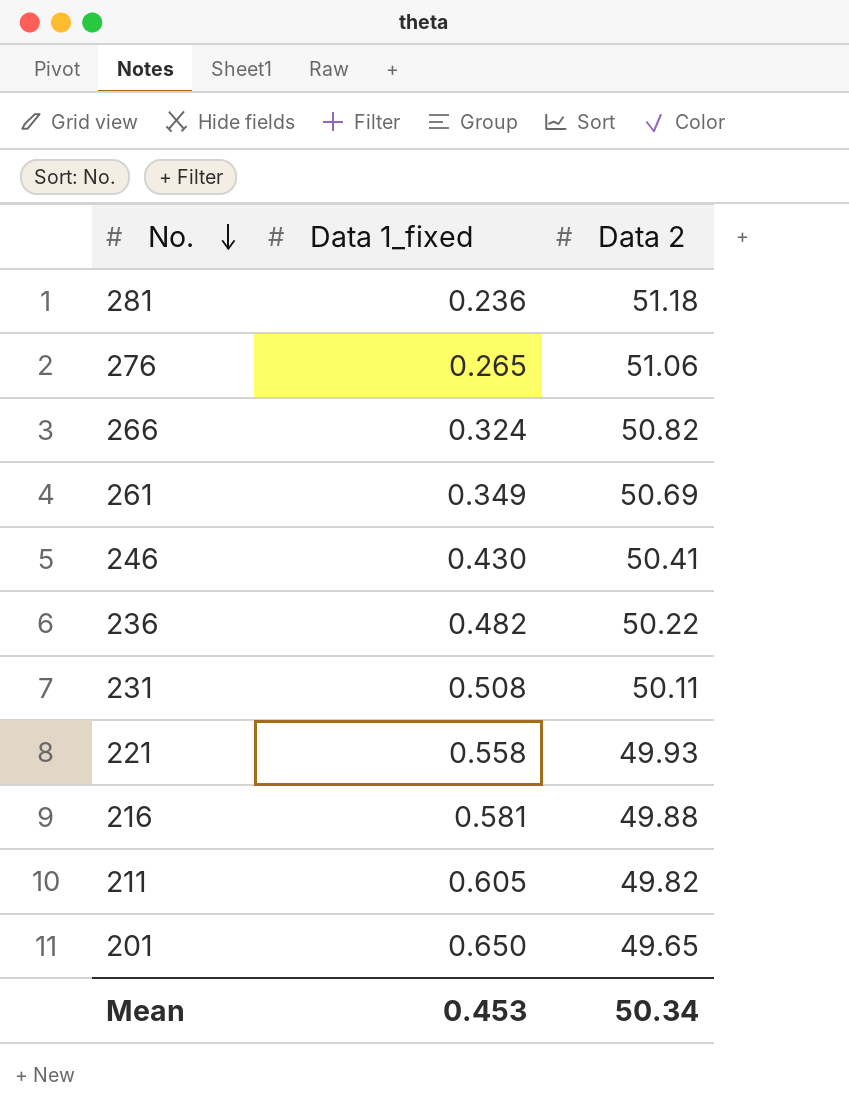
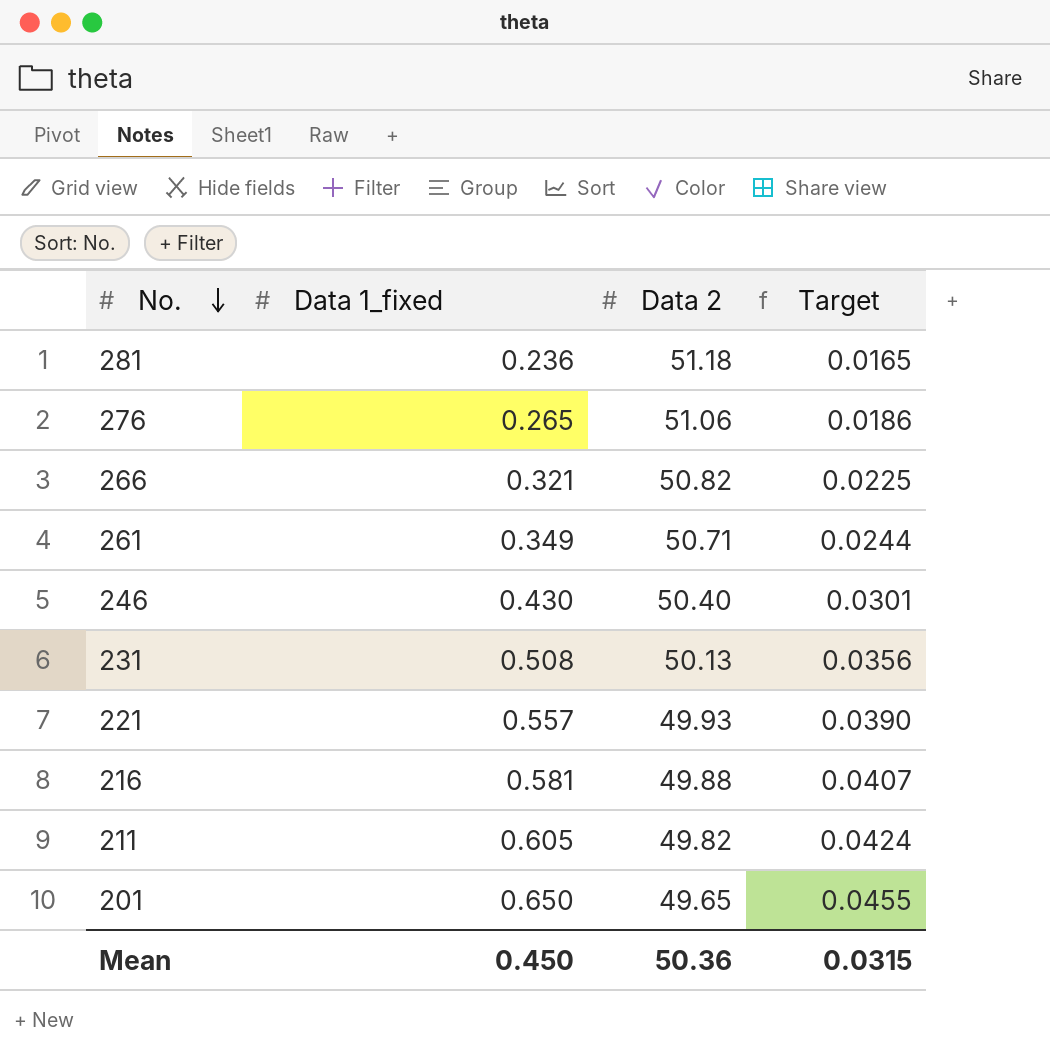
column Target | formula: none -> [Data 1_fixed] * 0.07
row 236: 0.482 | 50.22 -> none
266 | Data 1_fixed: 0.324 -> 0.321
261 | Data 2: 50.69 -> 50.71
246 | Data 2: 50.41 -> 50.40
231 | Data 2: 50.11 -> 50.13
221 | Data 1_fixed: 0.558 -> 0.557
Mean | Data 1_fixed: 0.453 -> 0.450
Mean | Data 2: 50.34 -> 50.36

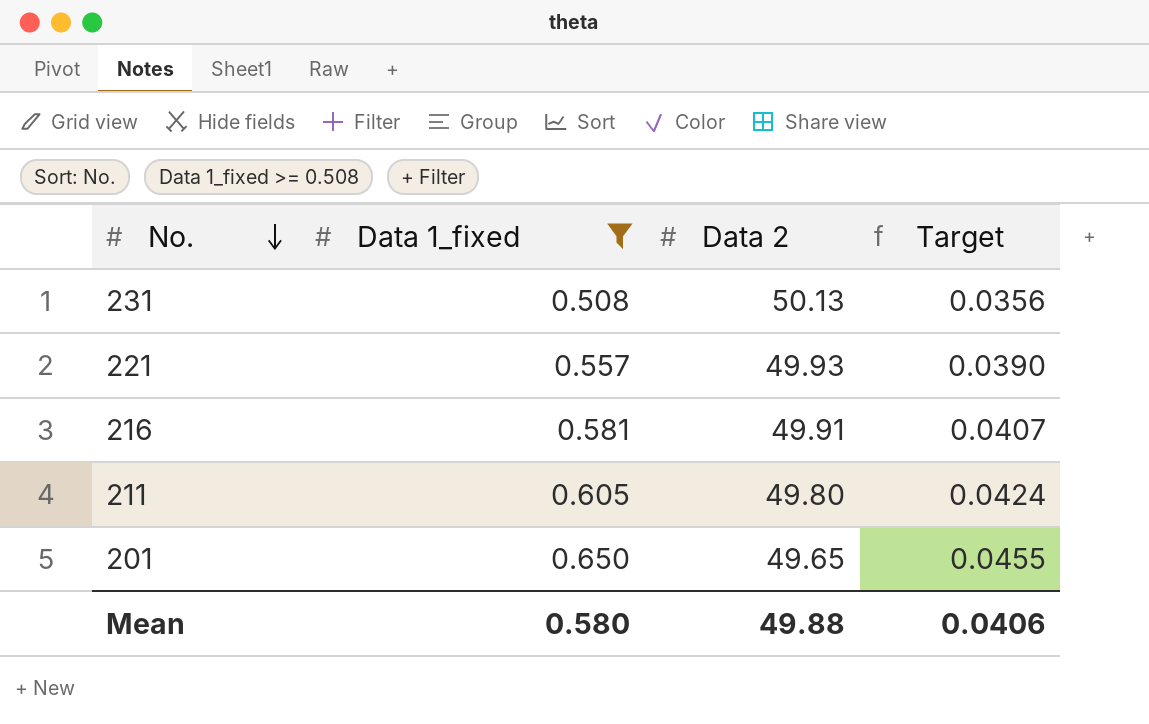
filter: none -> Data 1_fixed >= 0.508
216 | Data 2: 49.88 -> 49.91
211 | Data 2: 49.82 -> 49.80
Mean | Data 1_fixed: 0.450 -> 0.580
Mean | Data 2: 50.36 -> 49.88
Mean | Target: 0.0315 -> 0.0406

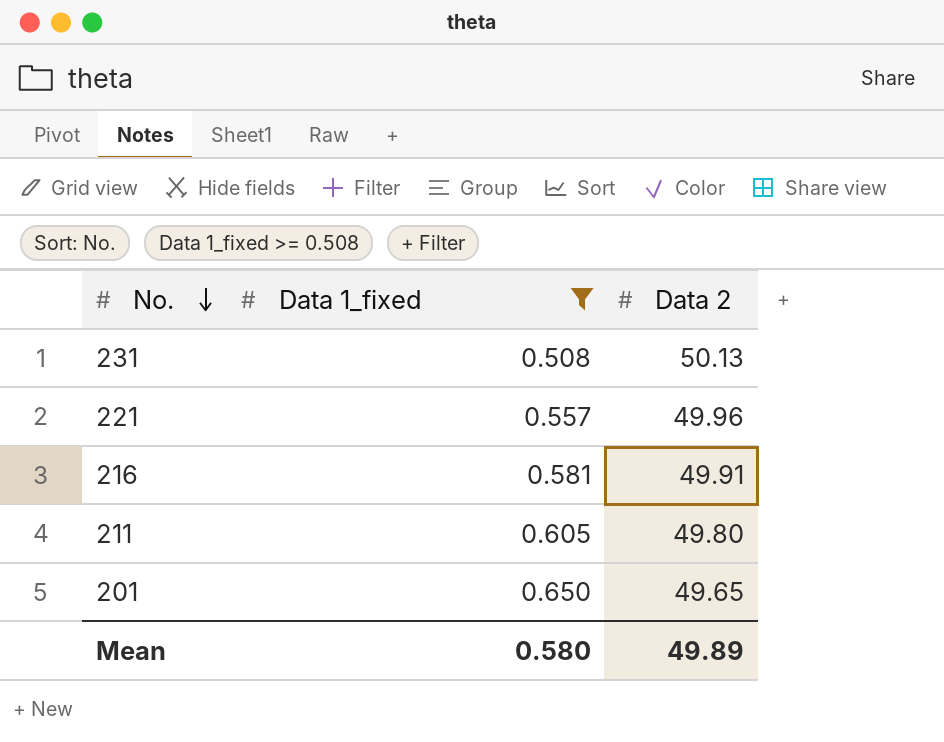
column Target | formula: [Data 1_fixed] * 0.07 -> none
221 | Data 2: 49.93 -> 49.96
Mean | Data 2: 49.88 -> 49.89

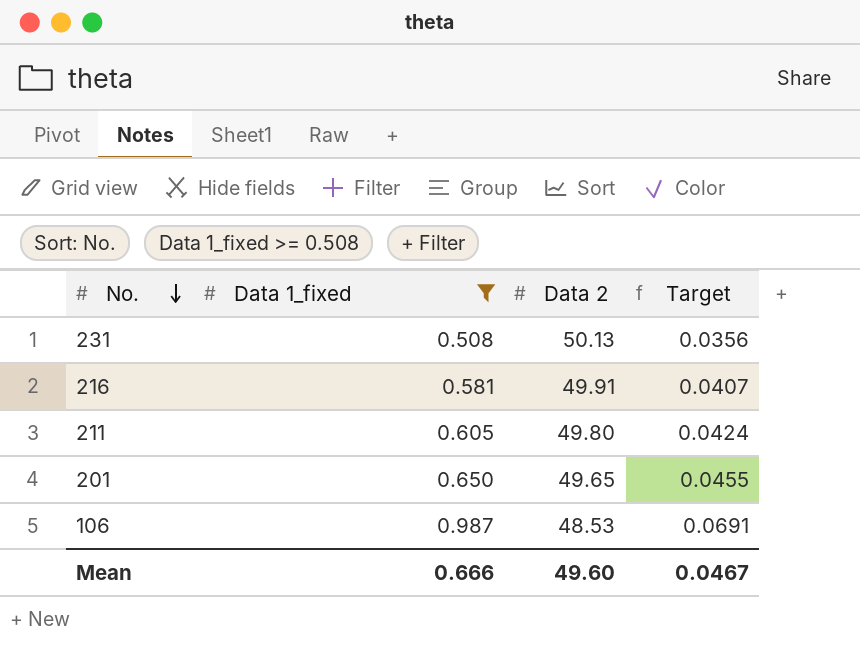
column Target | formula: none -> [Data 1_fixed] * 0.07
row 221: 0.557 | 49.96 -> none
row 106: none -> 0.987 | 48.53 | 0.0691
Mean | Data 1_fixed: 0.580 -> 0.666
Mean | Data 2: 49.89 -> 49.60

